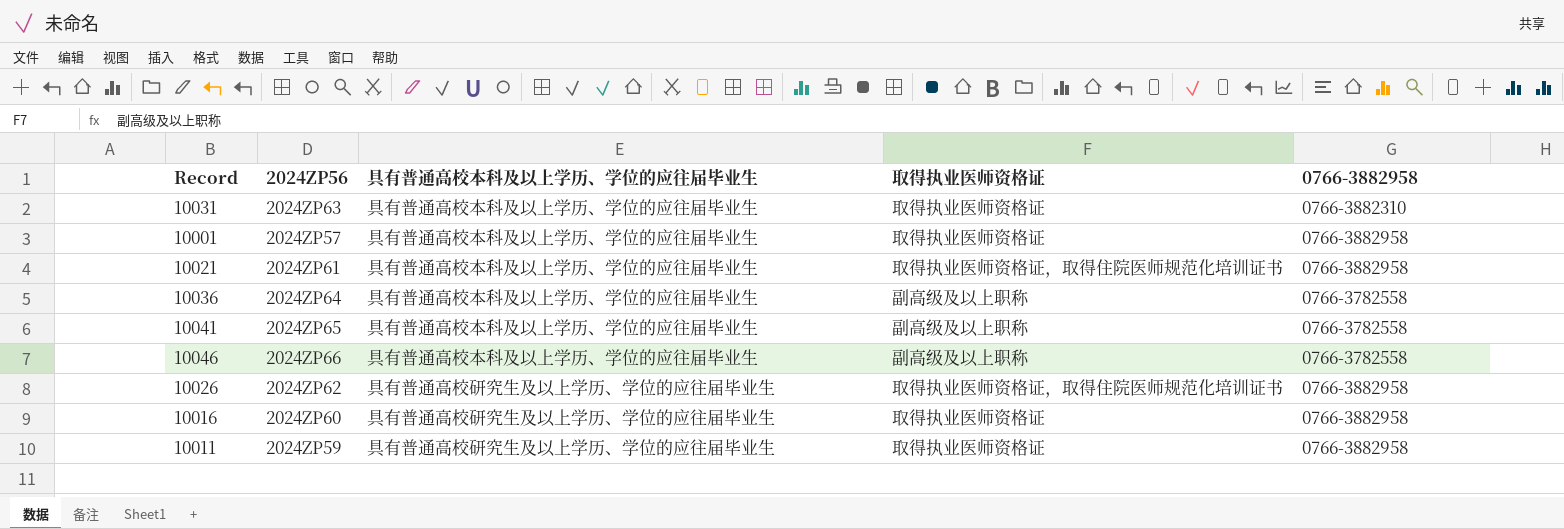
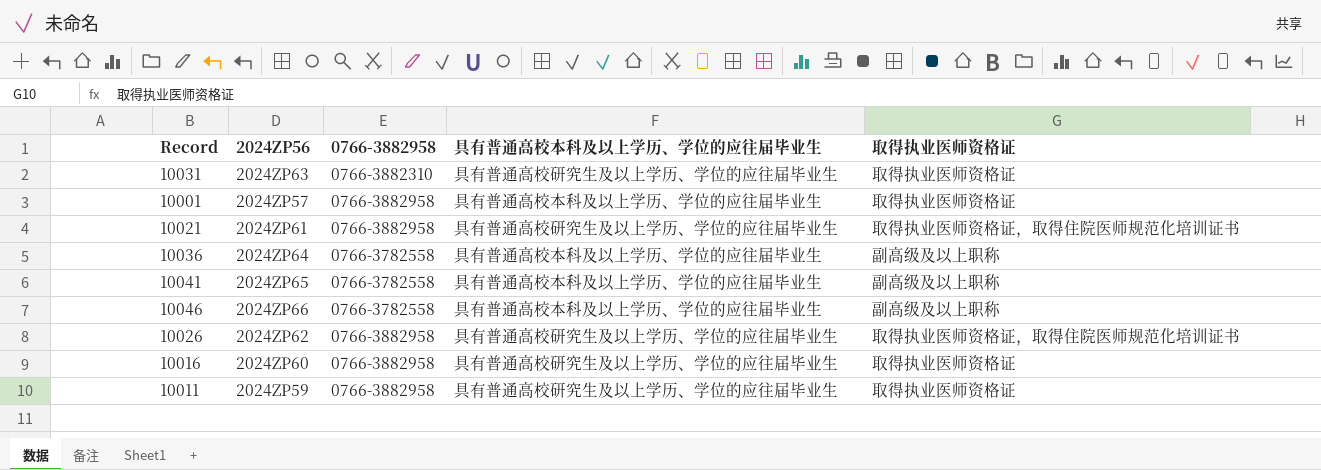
column 0766-3882958 | position: 5 -> 3
10031 | 具有普通高校本科及以上学历、学位的应往届毕业生: 具有普通高校本科及以上学历、学位的应往届毕业生 -> 具有普通高校研究生及以上学历、学位的应往届毕业生
10021 | 具有普通高校本科及以上学历、学位的应往届毕业生: 具有普通高校本科及以上学历、学位的应往届毕业生 -> 具有普通高校研究生及以上学历、学位的应往届毕业生

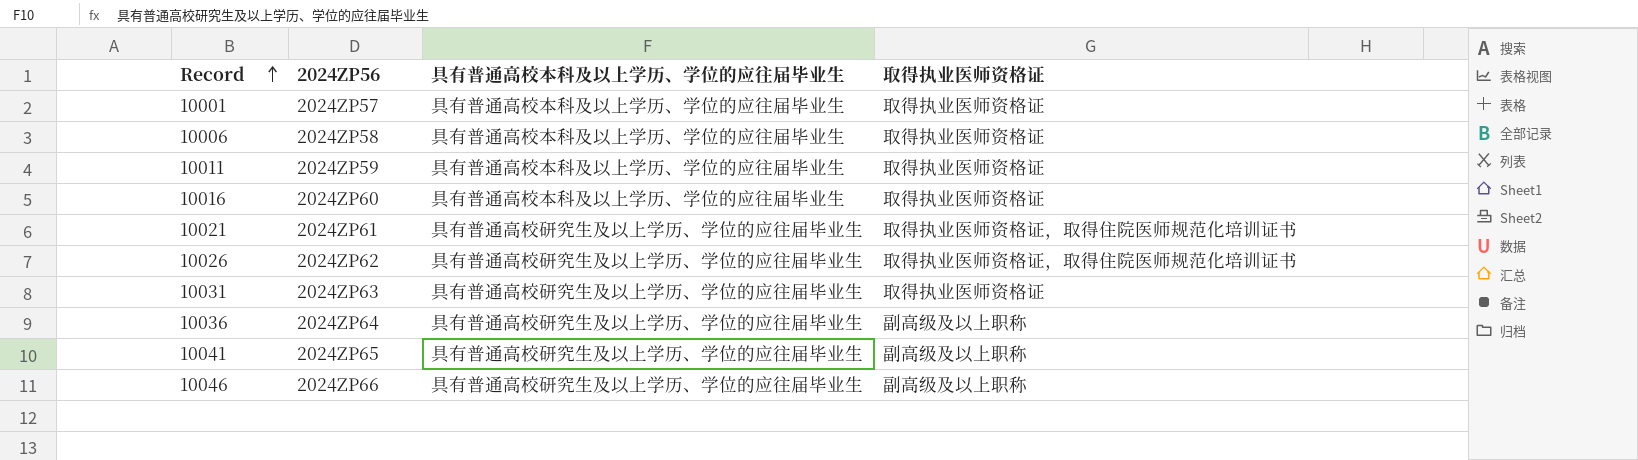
row order: none -> Record ascending
column 0766-3882958 | position: 3 -> none
row 10006: none -> 2024ZP58 | 具有普通高校本科及以上学历、学位的应往届毕业生 | 取得执业医师资格证
10011 | 具有普通高校本科及以上学历、学位的应往届毕业生: 具有普通高校研究生及以上学历、学位的应往届毕业生 -> 具有普通高校本科及以上学历、学位的应往届毕业生
10016 | 具有普通高校本科及以上学历、学位的应往届毕业生: 具有普通高校研究生及以上学历、学位的应往届毕业生 -> 具有普通高校本科及以上学历、学位的应往届毕业生
10036 | 具有普通高校本科及以上学历、学位的应往届毕业生: 具有普通高校本科及以上学历、学位的应往届毕业生 -> 具有普通高校研究生及以上学历、学位的应往届毕业生
10041 | 具有普通高校本科及以上学历、学位的应往届毕业生: 具有普通高校本科及以上学历、学位的应往届毕业生 -> 具有普通高校研究生及以上学历、学位的应往届毕业生
10046 | 具有普通高校本科及以上学历、学位的应往届毕业生: 具有普通高校本科及以上学历、学位的应往届毕业生 -> 具有普通高校研究生及以上学历、学位的应往届毕业生

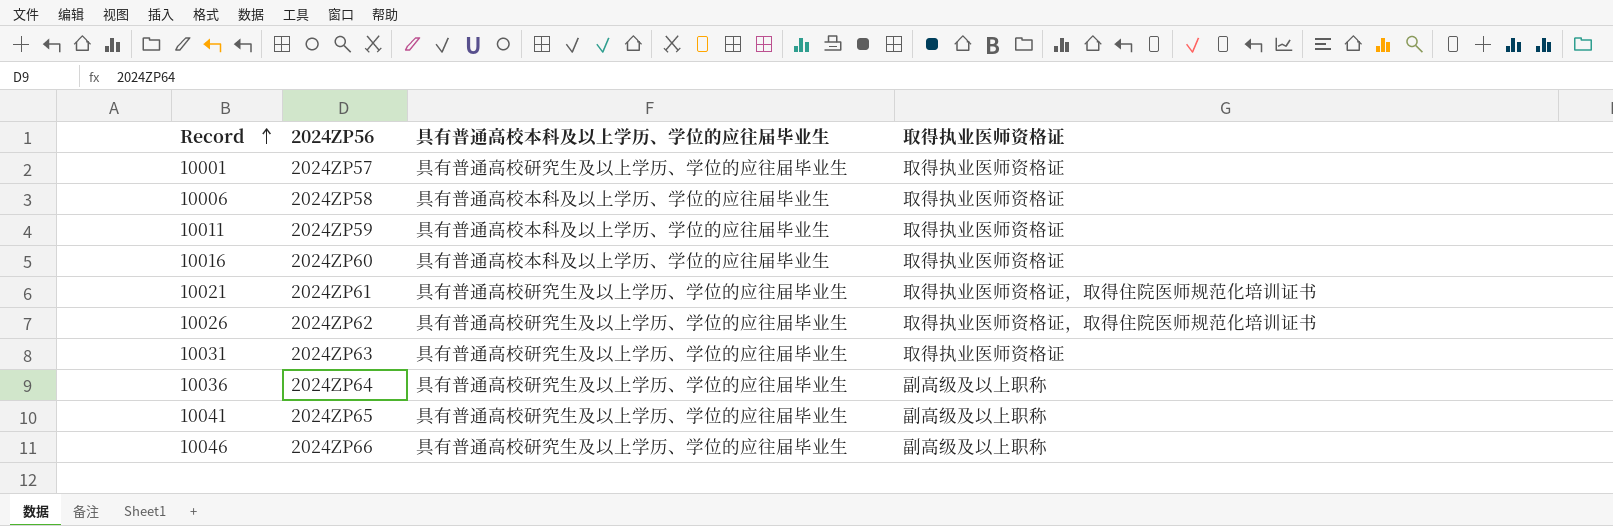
10001 | 具有普通高校本科及以上学历、学位的应往届毕业生: 具有普通高校本科及以上学历、学位的应往届毕业生 -> 具有普通高校研究生及以上学历、学位的应往届毕业生

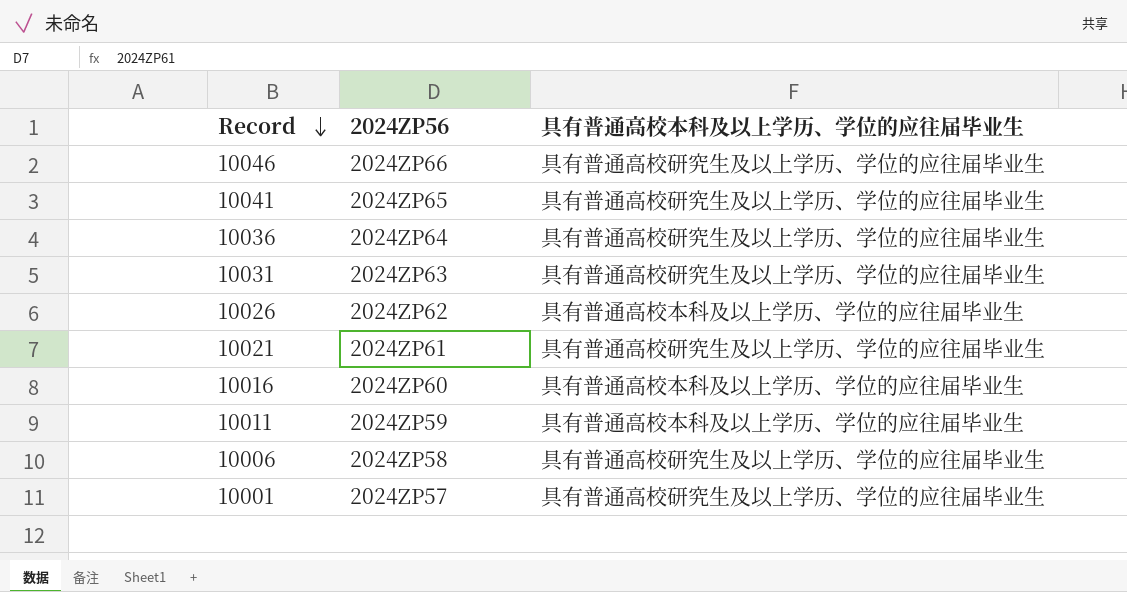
row order: Record ascending -> Record descending
column 取得执业医师资格证 | position: 4 -> none
10026 | 具有普通高校本科及以上学历、学位的应往届毕业生: 具有普通高校研究生及以上学历、学位的应往届毕业生 -> 具有普通高校本科及以上学历、学位的应往届毕业生
10006 | 具有普通高校本科及以上学历、学位的应往届毕业生: 具有普通高校本科及以上学历、学位的应往届毕业生 -> 具有普通高校研究生及以上学历、学位的应往届毕业生

